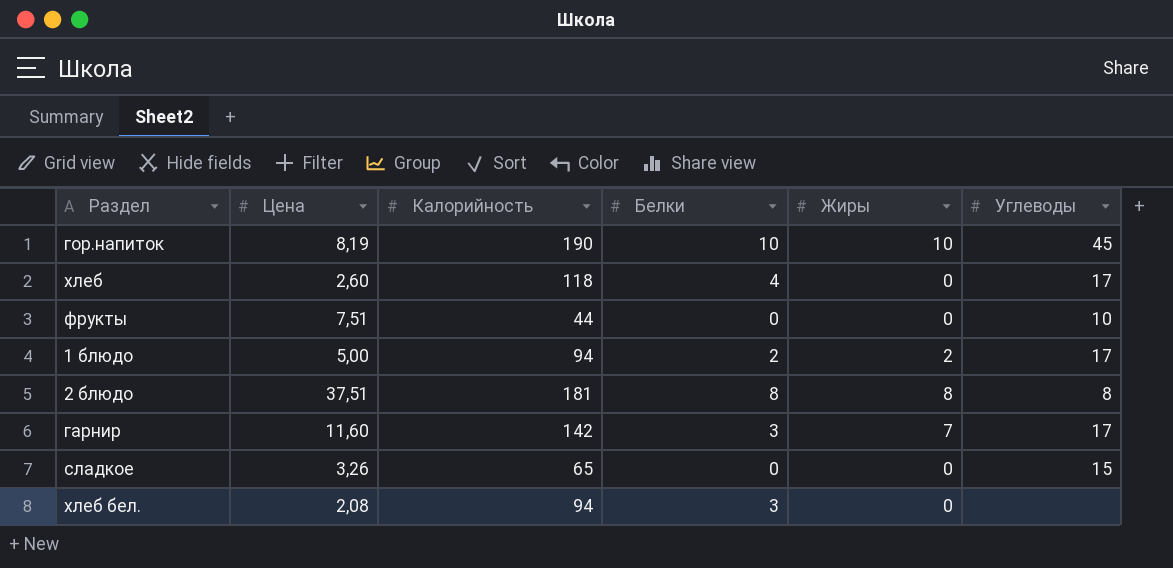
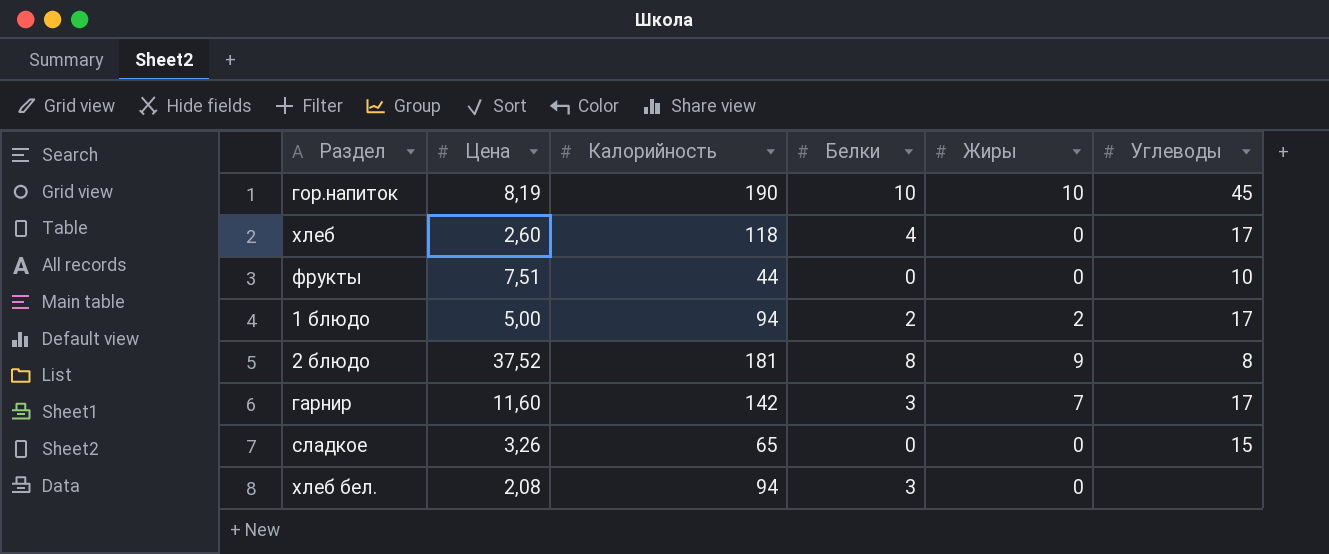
2 блюдо | Цена: 37,51 -> 37,52
2 блюдо | Жиры: 8 -> 9

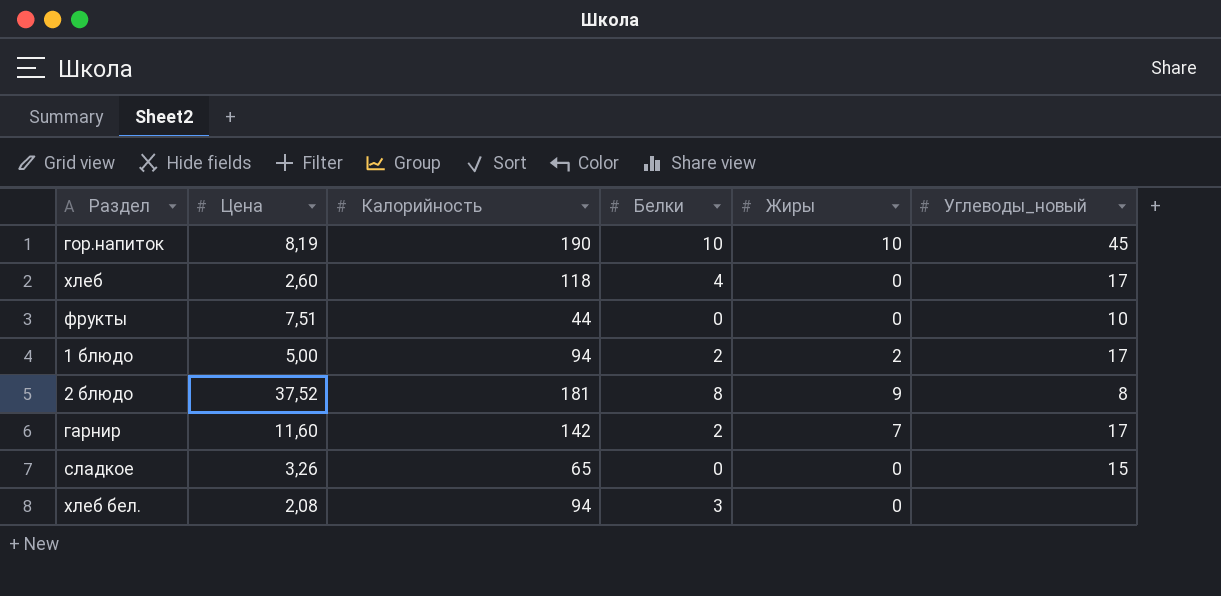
column name: Углеводы -> Углеводы_новый
гарнир | Белки: 3 -> 2

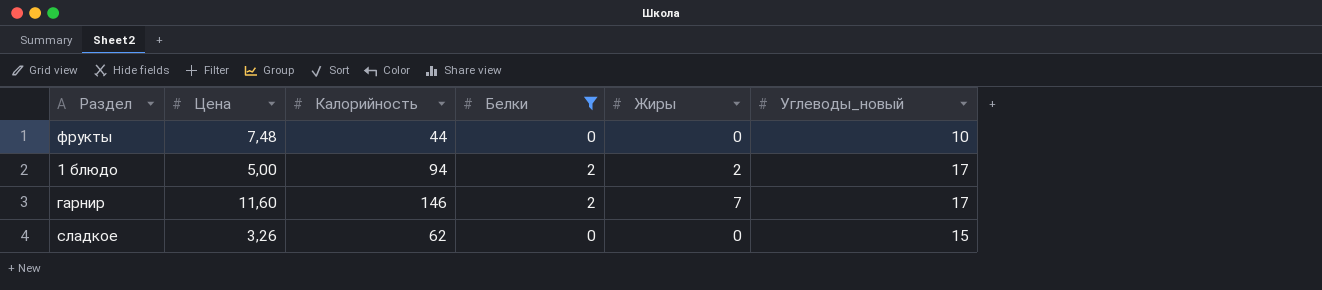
filter: none -> Белки <= 2
фрукты | Цена: 7,51 -> 7,48
гарнир | Калорийность: 142 -> 146
сладкое | Калорийность: 65 -> 62

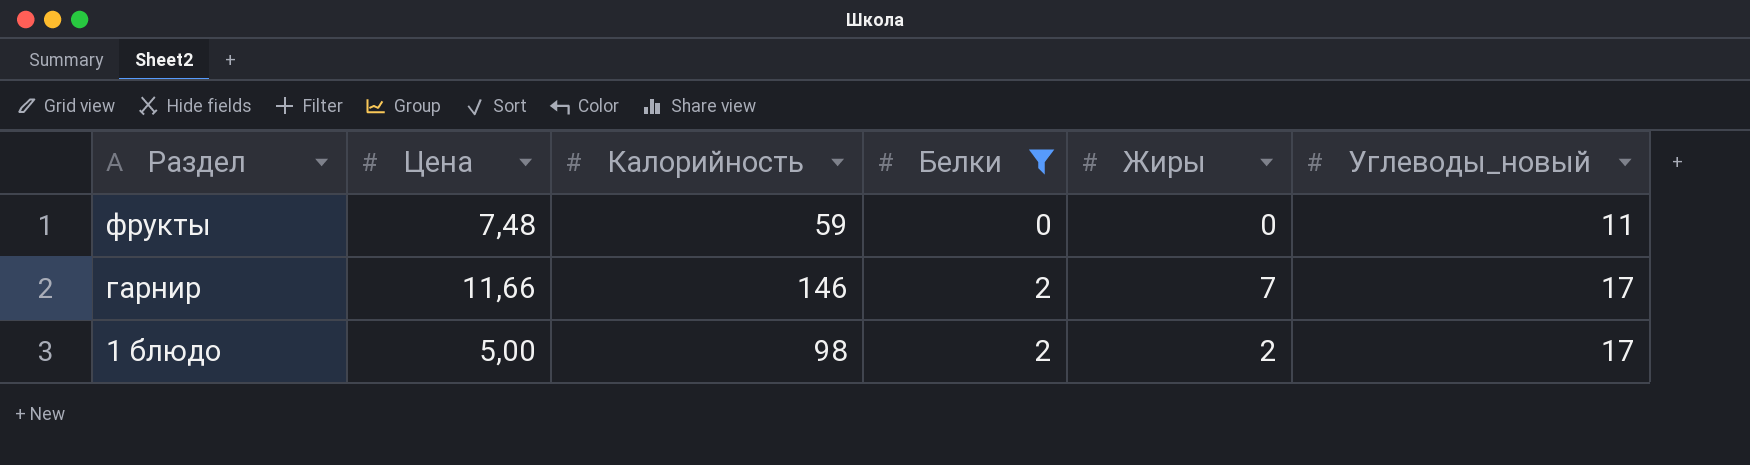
row order: none -> Раздел descending
row сладкое: 3,26 | 62 | 0 | 0 | 15 -> none
фрукты | Калорийность: 44 -> 59
фрукты | Углеводы_новый: 10 -> 11
гарнир | Цена: 11,60 -> 11,66
1 блюдо | Калорийность: 94 -> 98

